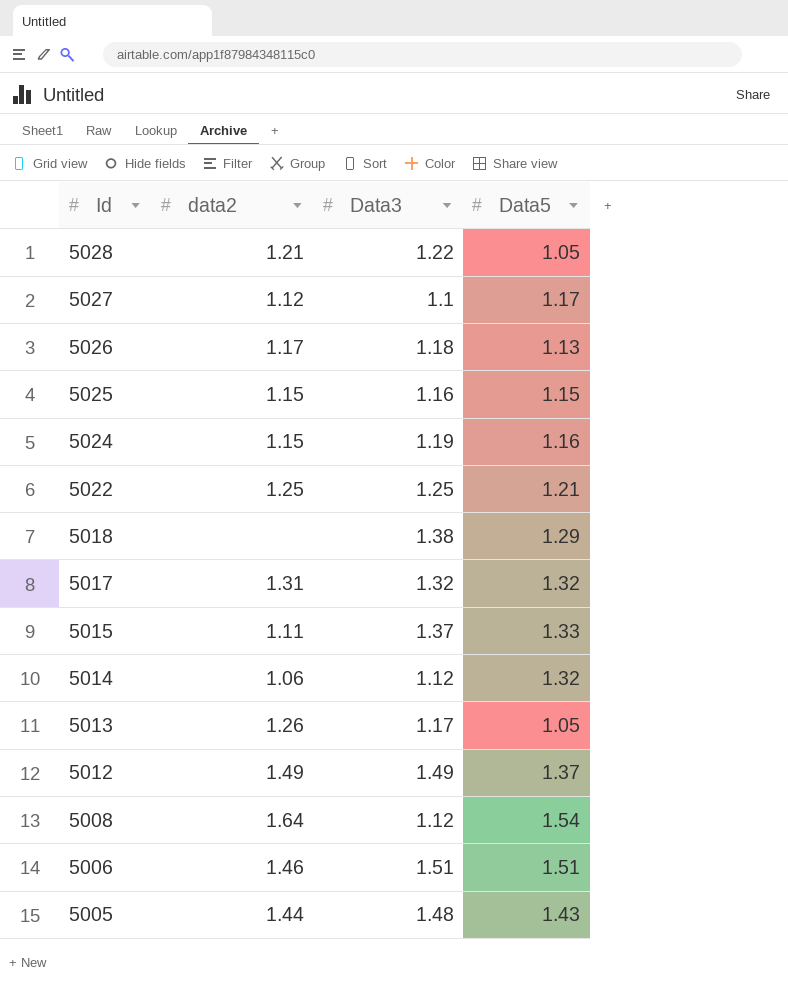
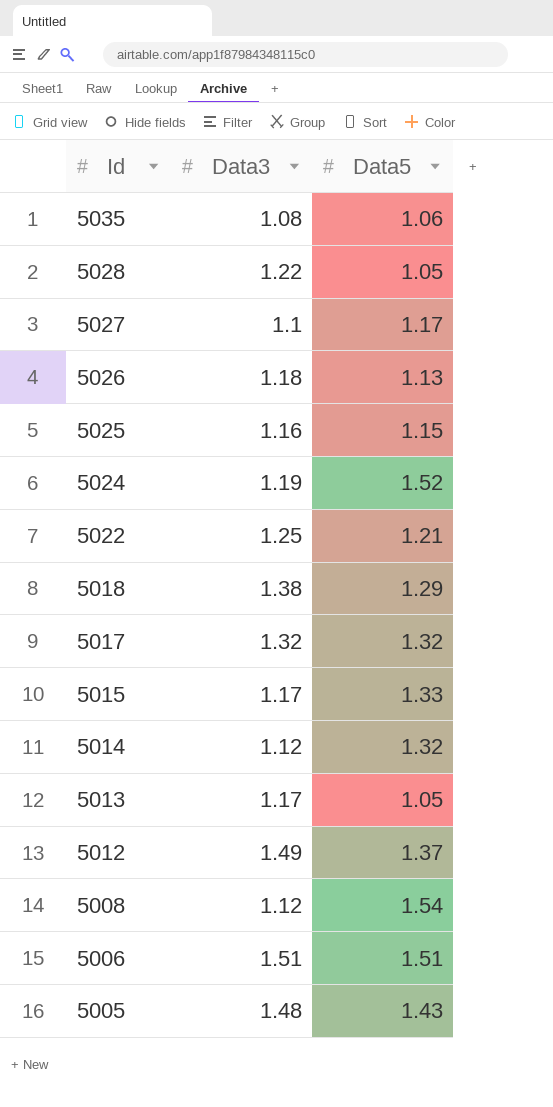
column data2 | position: 2 -> none
row 5035: none -> 1.08 | 1.06
5024 | Data5: 1.16 -> 1.52
5015 | Data3: 1.37 -> 1.17

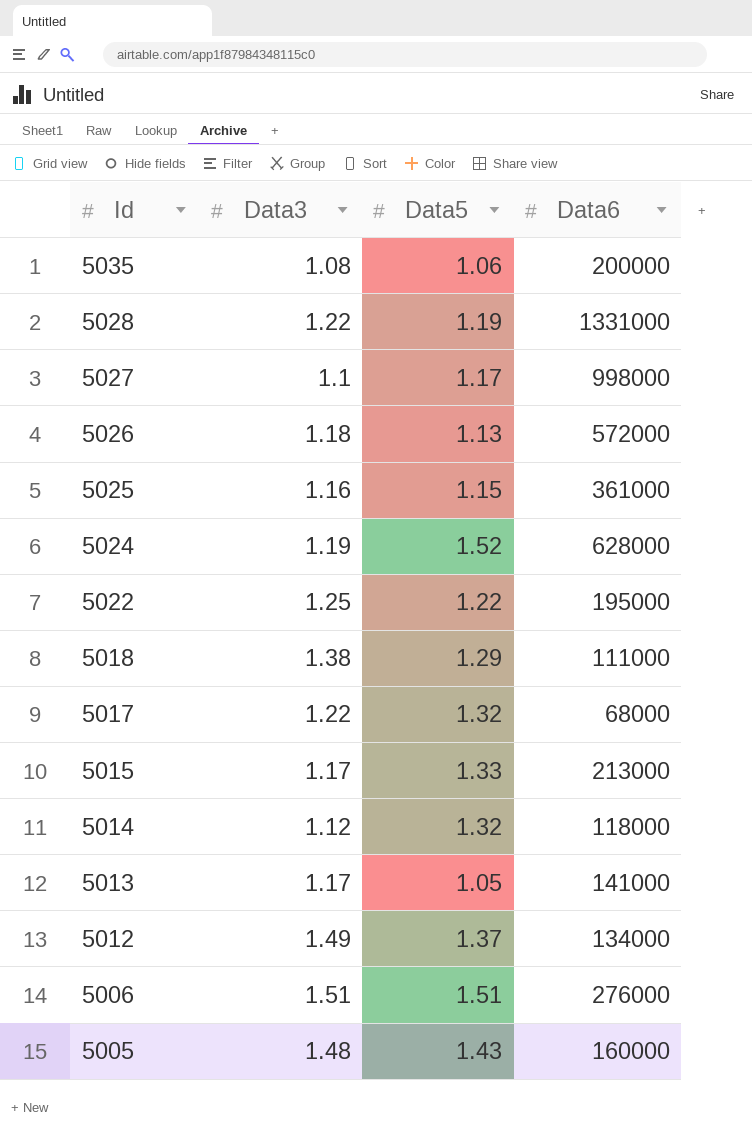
column Data6 | position: none -> 4
row 5008: 1.12 | 1.54 -> none
5028 | Data5: 1.05 -> 1.19
5022 | Data5: 1.21 -> 1.22
5017 | Data3: 1.32 -> 1.22

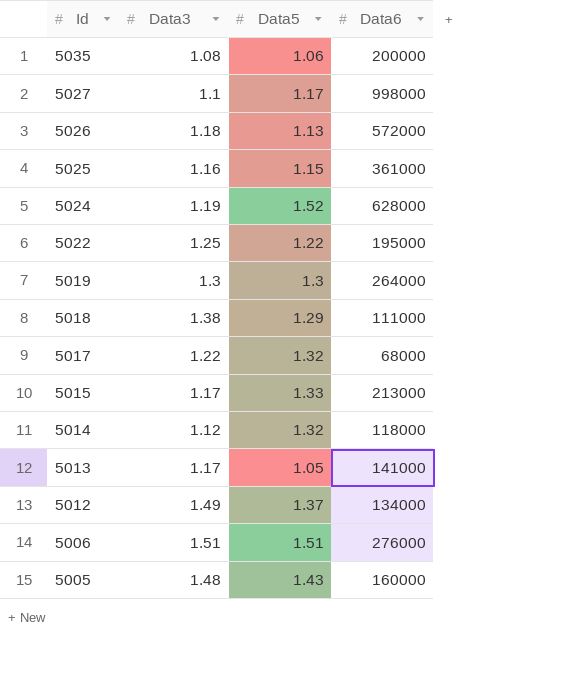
row 5028: 1.22 | 1.19 | 1331000 -> none
row 5019: none -> 1.3 | 1.3 | 264000

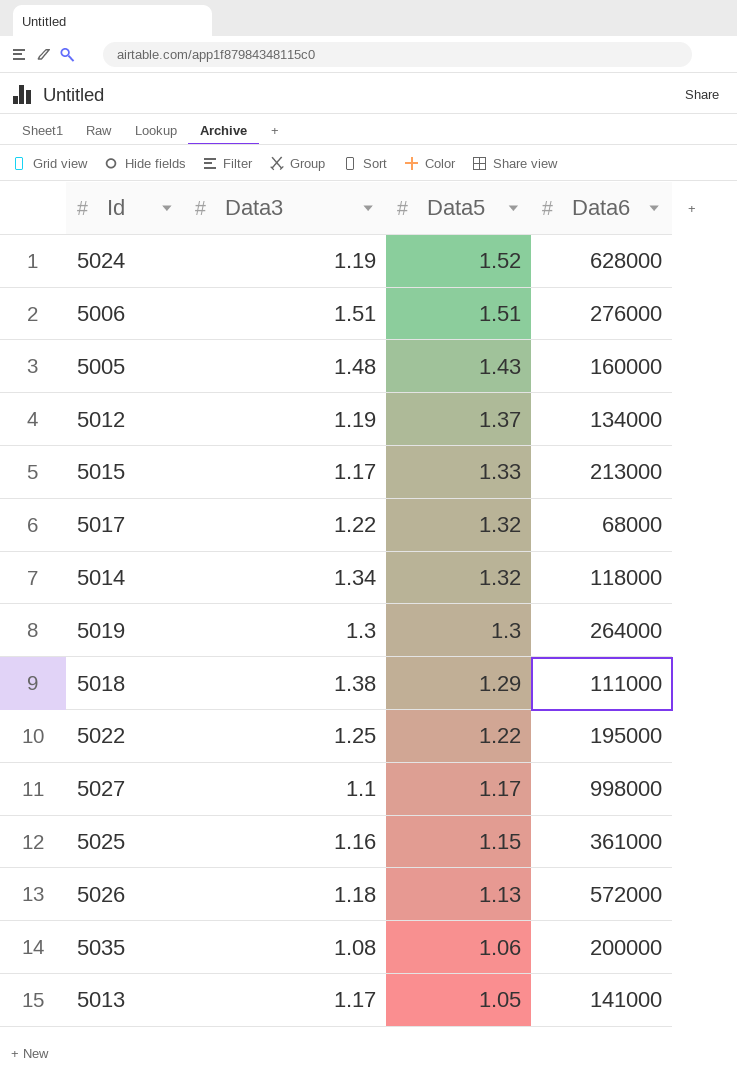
row order: Id descending -> Data5 descending
5012 | Data3: 1.49 -> 1.19
5014 | Data3: 1.12 -> 1.34

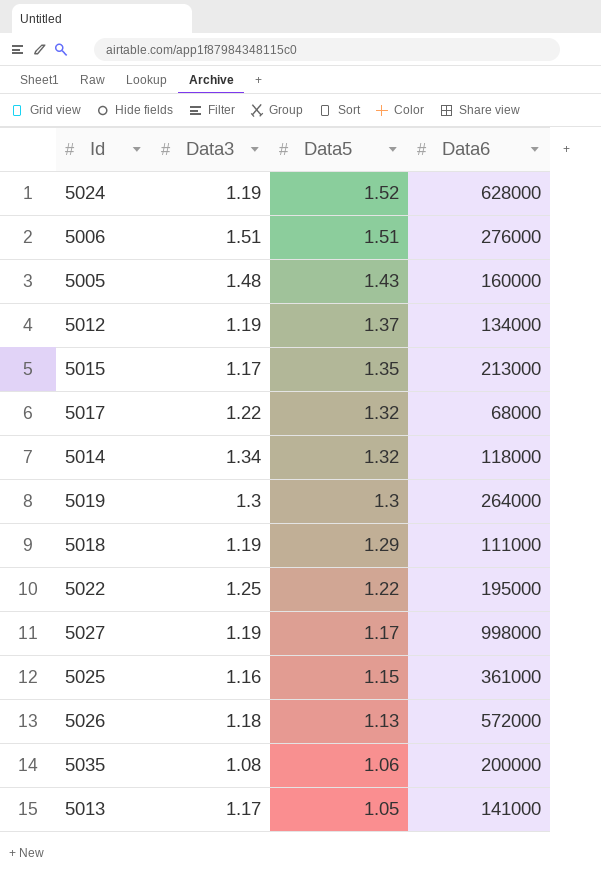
5015 | Data5: 1.33 -> 1.35
5018 | Data3: 1.38 -> 1.19
5027 | Data3: 1.1 -> 1.19

